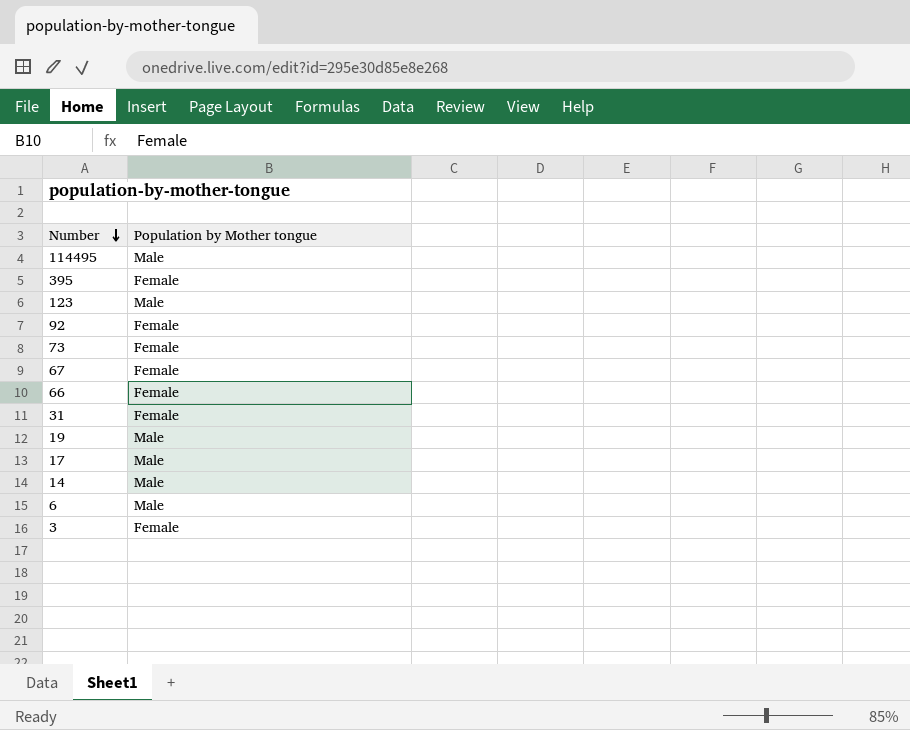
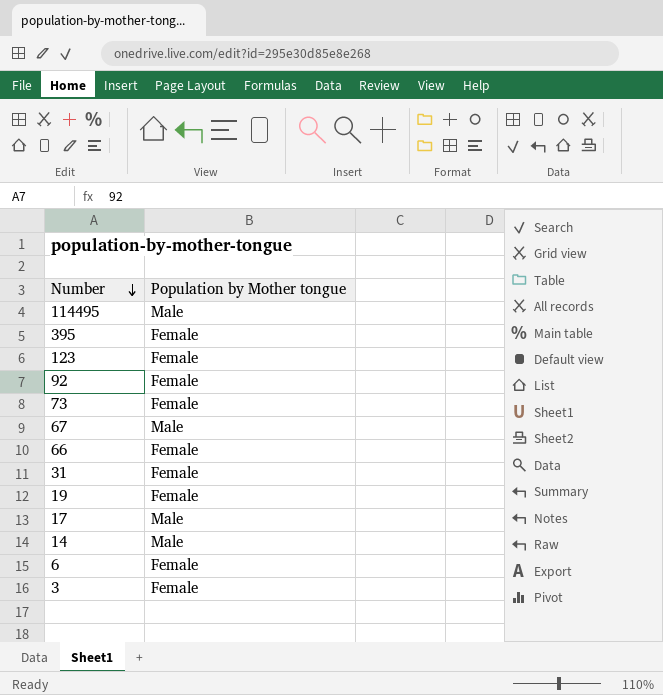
123 | Population by Mother tongue: Male -> Female
67 | Population by Mother tongue: Female -> Male
19 | Population by Mother tongue: Male -> Female
6 | Population by Mother tongue: Male -> Female

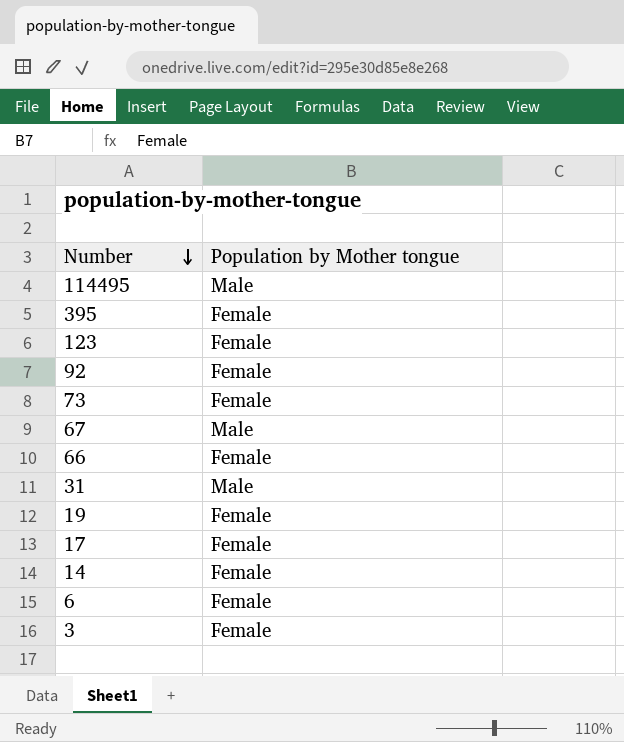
31 | Population by Mother tongue: Female -> Male
17 | Population by Mother tongue: Male -> Female
14 | Population by Mother tongue: Male -> Female

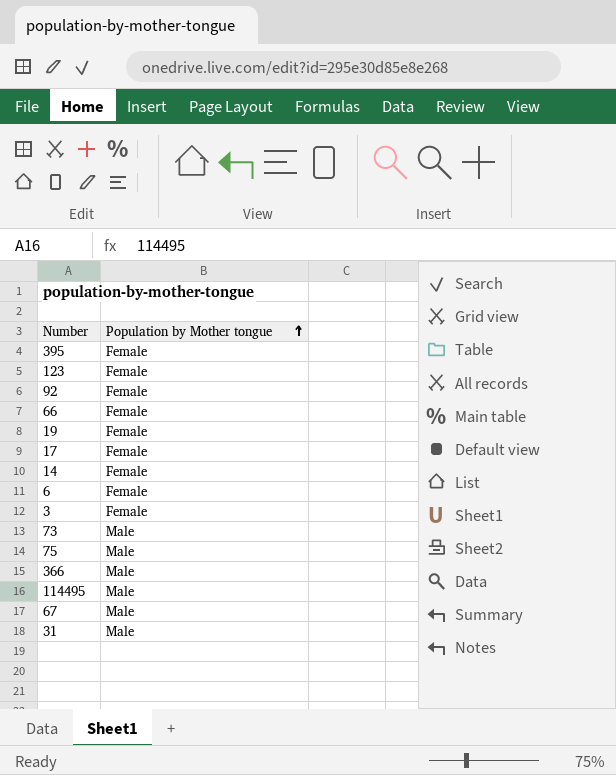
row order: Number descending -> Population by Mother tongue ascending
73 | Population by Mother tongue: Female -> Male
row 75: none -> Male
row 366: none -> Male

